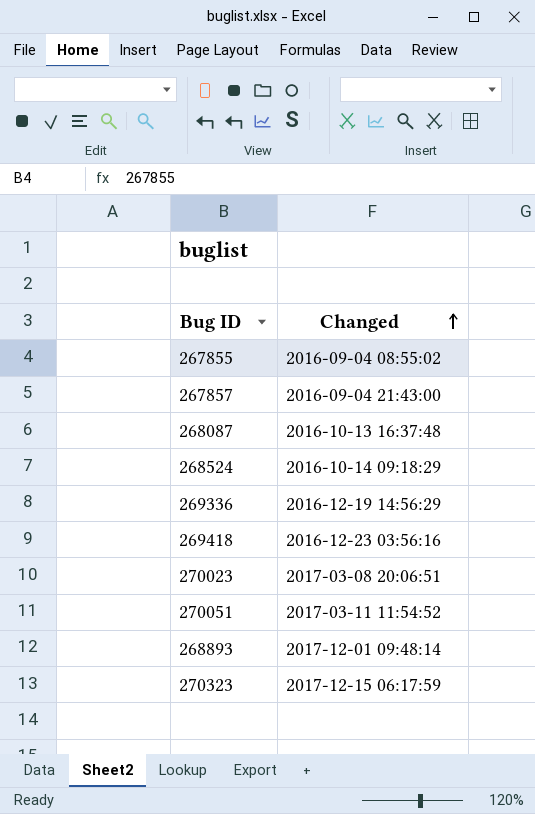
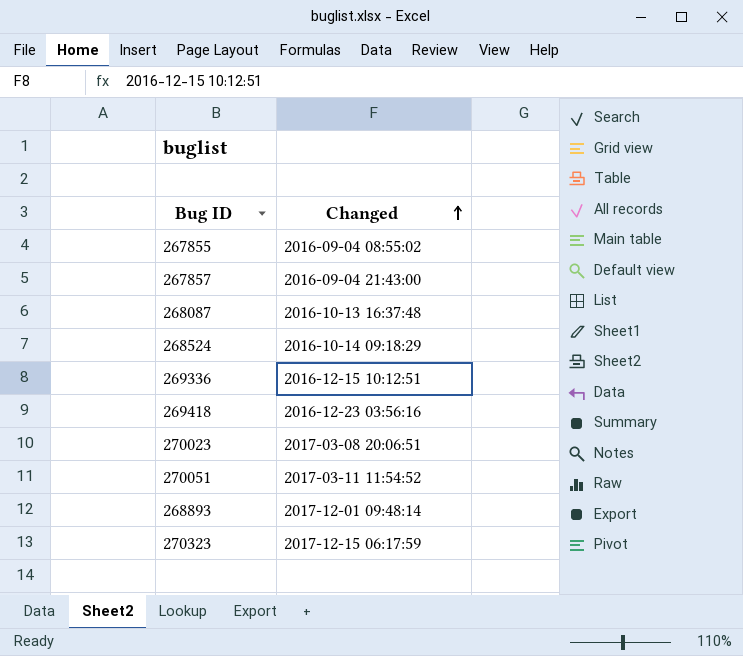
269336 | Changed: 2016-12-19 14:56:29 -> 2016-12-15 10:12:51

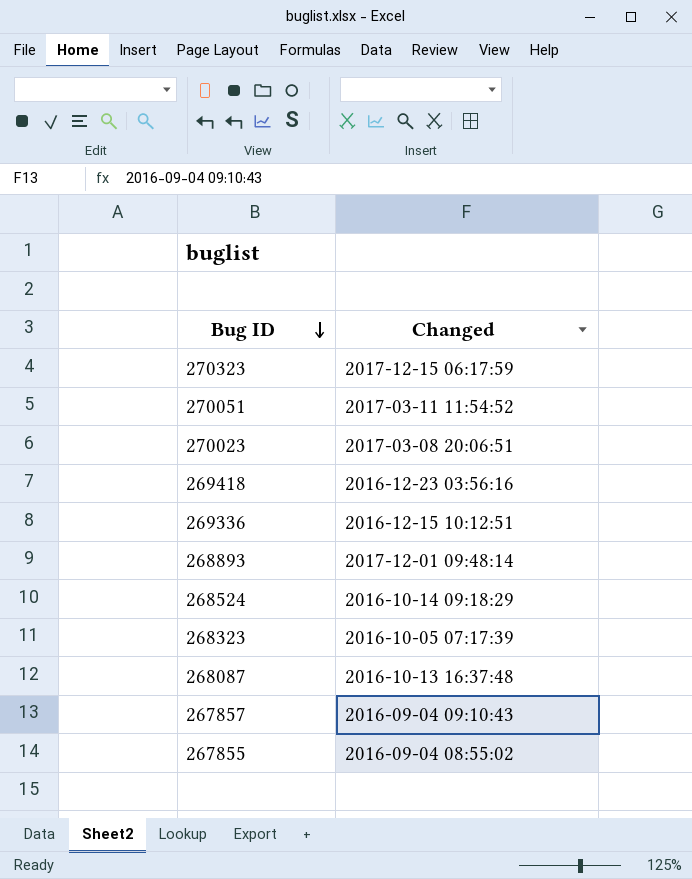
row order: Changed ascending -> Bug ID descending
row 268323: none -> 2016-10-05 07:17:39
267857 | Changed: 2016-09-04 21:43:00 -> 2016-09-04 09:10:43

